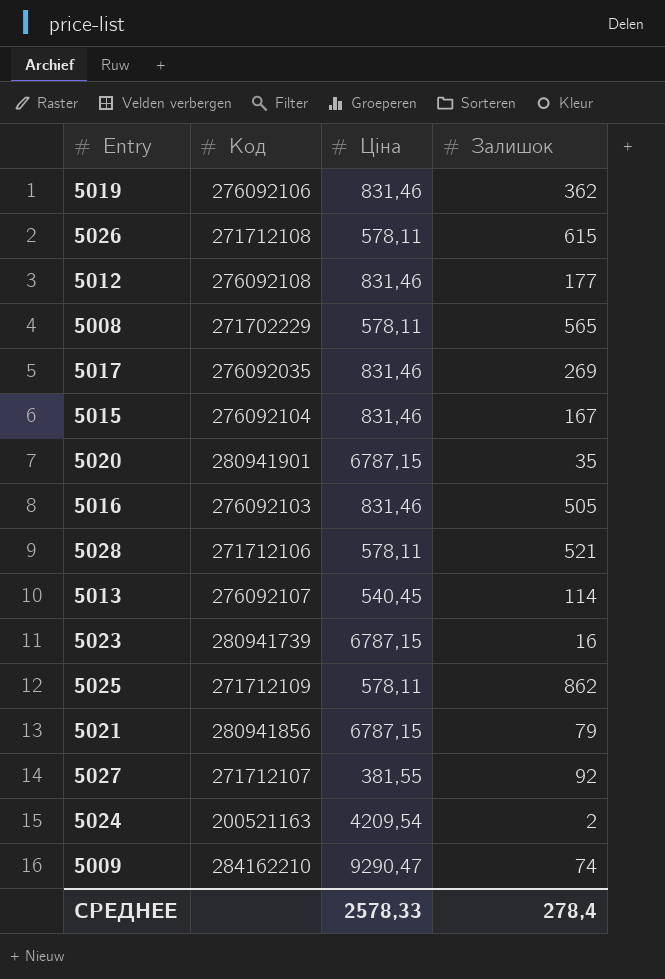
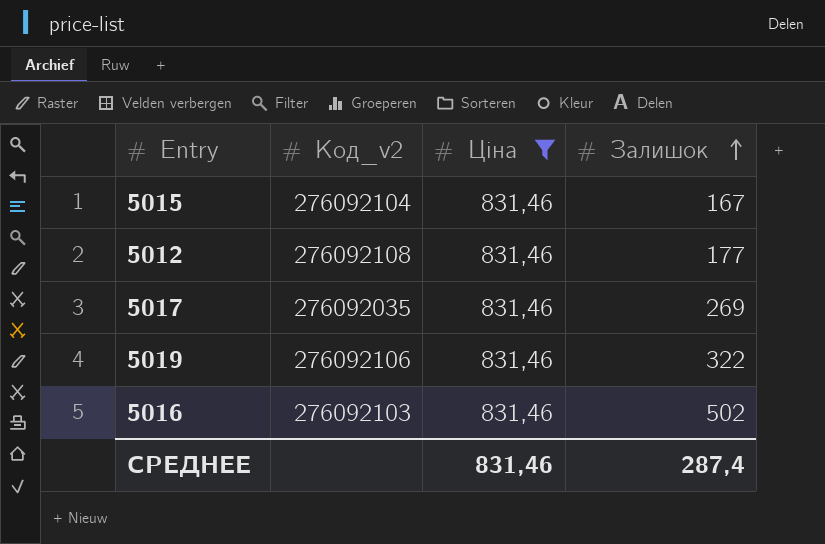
filter: none -> Ціна = 831,46
row order: none -> Залишок ascending
column name: Код -> Код_v2
5019 | Залишок: 362 -> 322
5016 | Залишок: 505 -> 502
СРЕДНЕЕ | Ціна: 2578,33 -> 831,46
СРЕДНЕЕ | Залишок: 278,4 -> 287,4

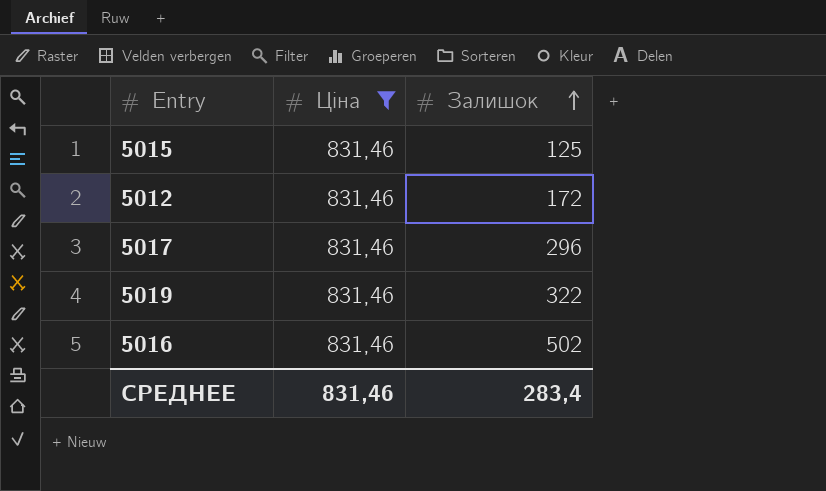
column Код_v2 | position: 2 -> none
5015 | Залишок: 167 -> 125
5012 | Залишок: 177 -> 172
5017 | Залишок: 269 -> 296
СРЕДНЕЕ | Залишок: 287,4 -> 283,4

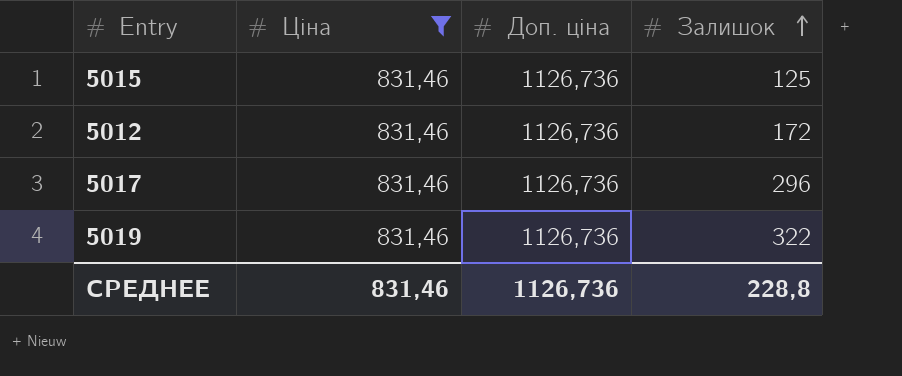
column Доп. ціна | position: none -> 3
row 5016: 831,46 | 502 -> none
СРЕДНЕЕ | Залишок: 283,4 -> 228,8

